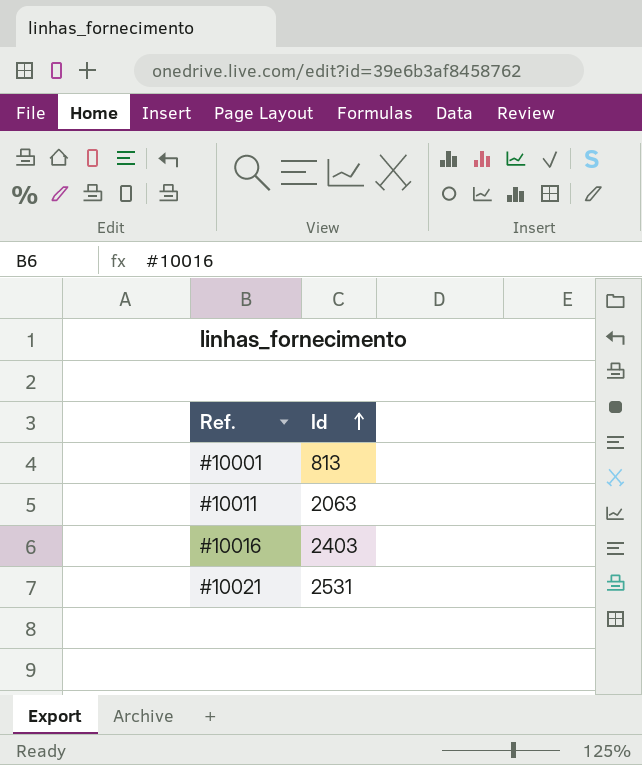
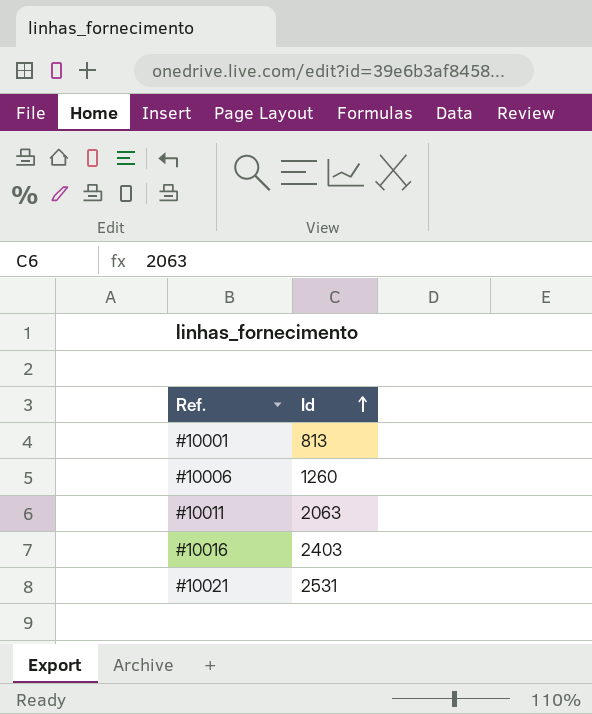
row #10006: none -> 1260

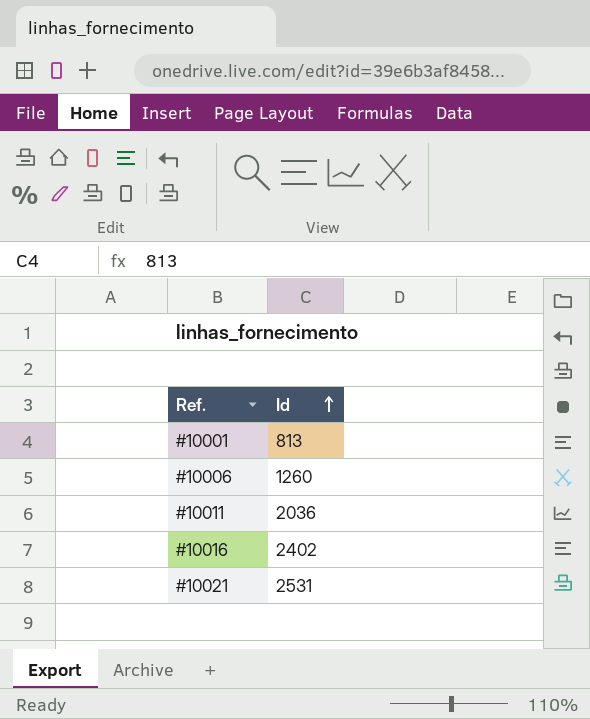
#10011 | Id: 2063 -> 2036
#10016 | Id: 2403 -> 2402

